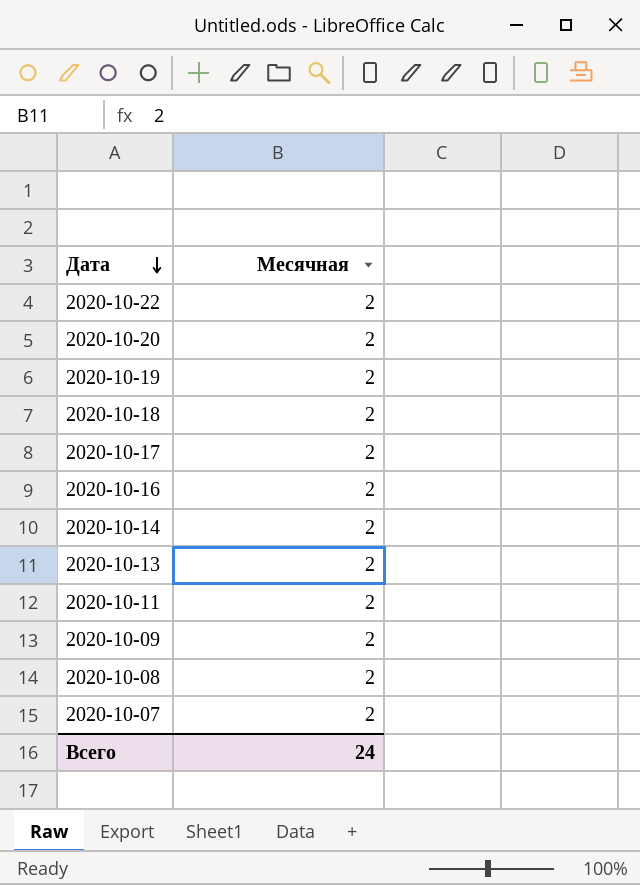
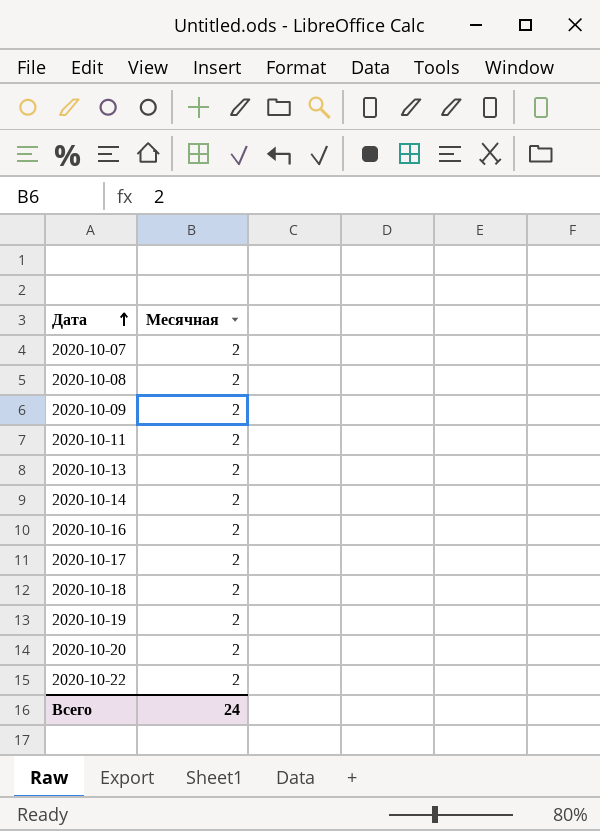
row order: Дата descending -> Дата ascending

